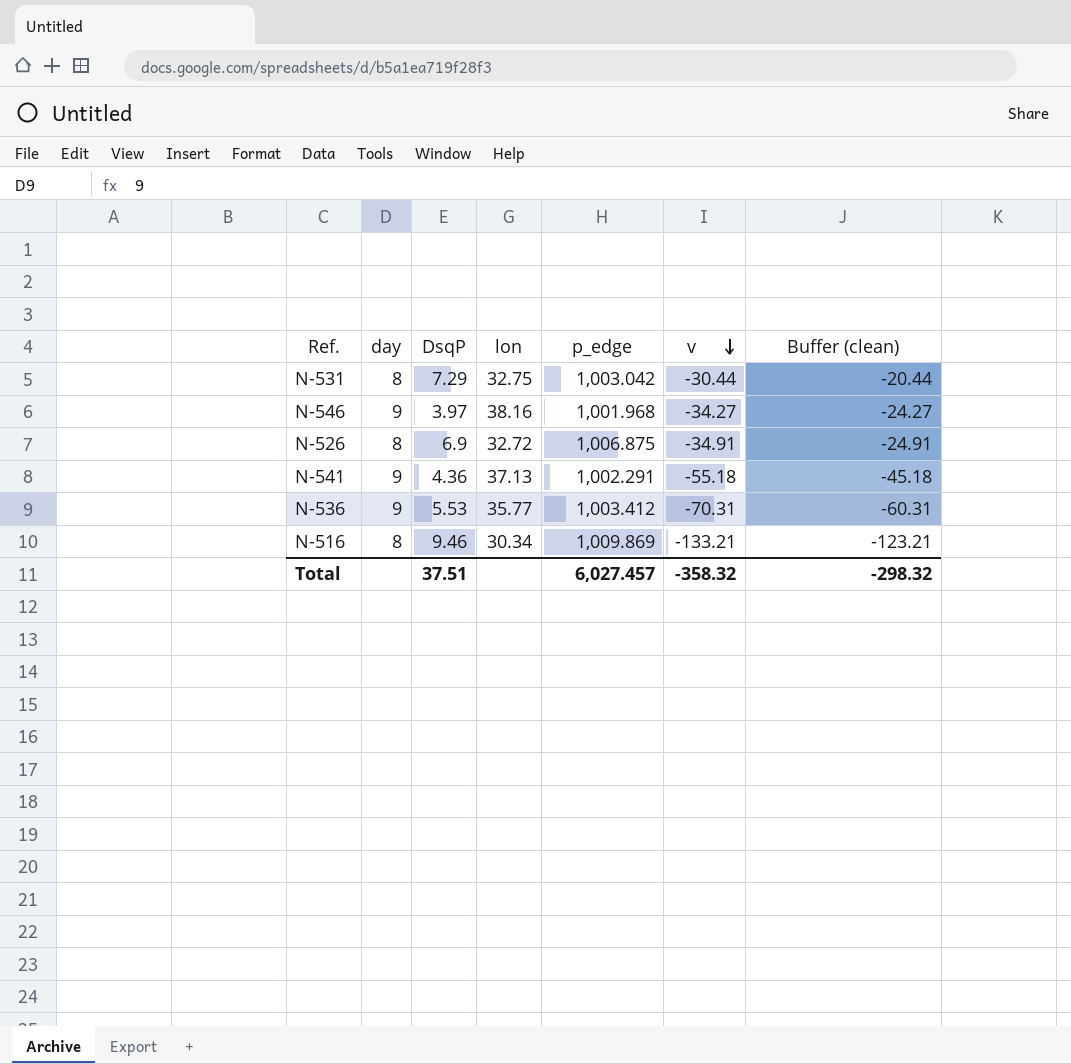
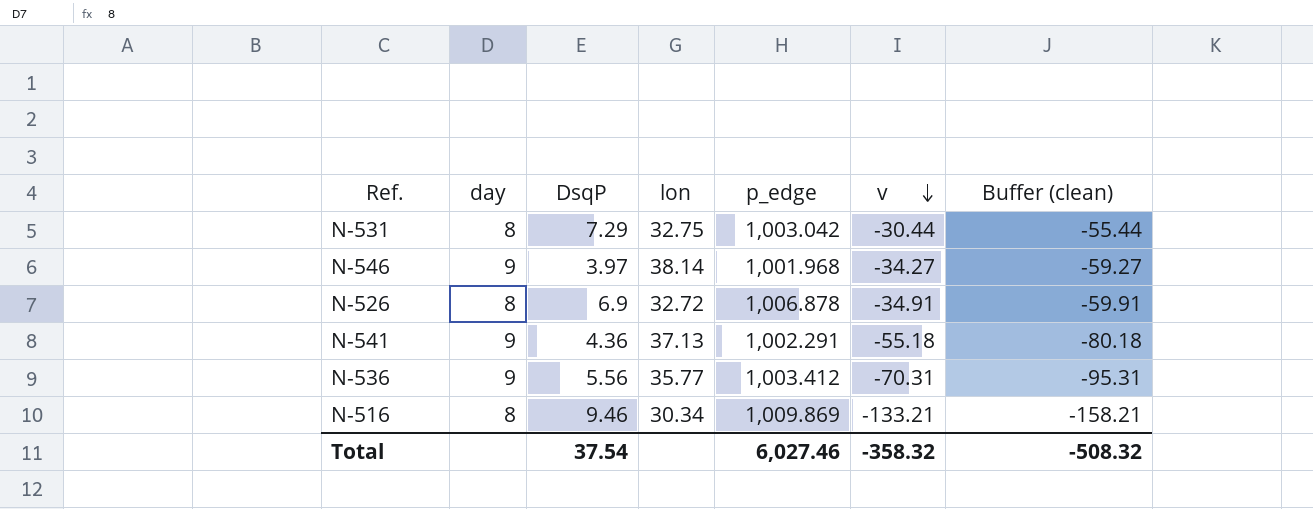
column Buffer (clean) | formula: [v] + 10 -> [v] - 25
N-546 | lon: 38.16 -> 38.14
N-526 | p_edge: 1,006.875 -> 1,006.878
N-536 | DsqP: 5.53 -> 5.56
Total | DsqP: 37.51 -> 37.54
Total | p_edge: 6,027.457 -> 6,027.46
Total | Buffer (clean): -298.32 -> -508.32

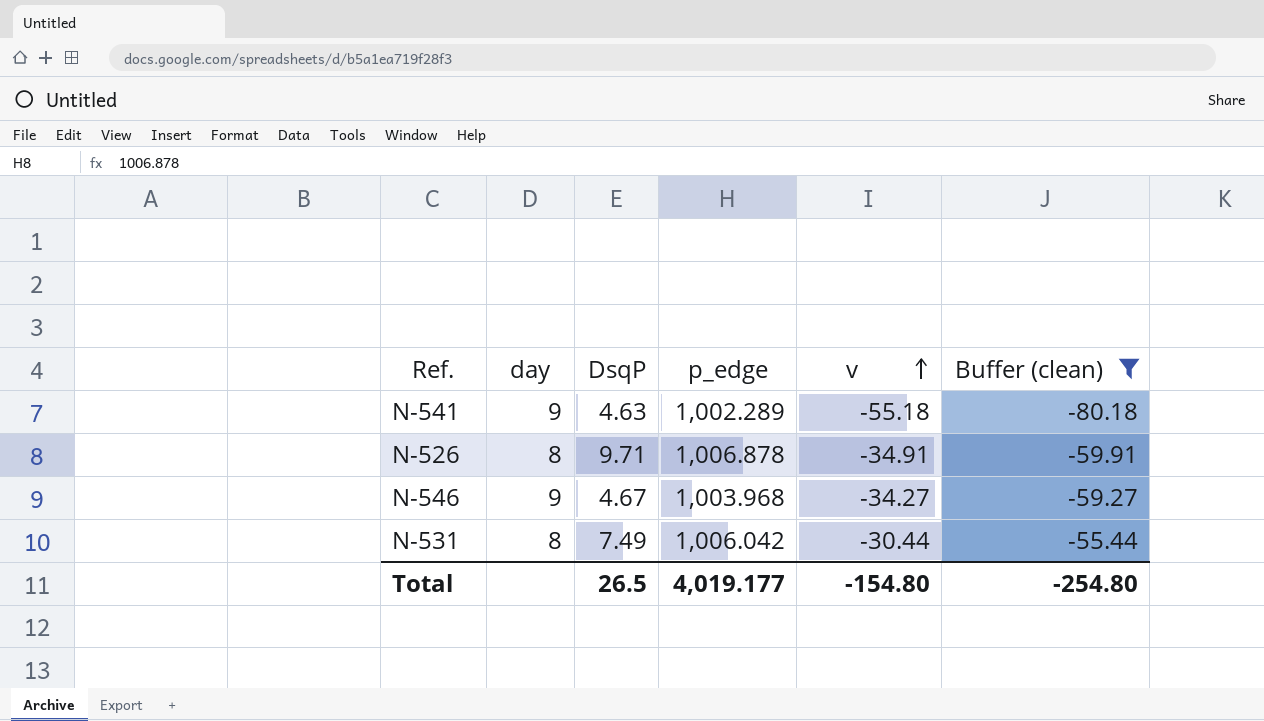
filter: none -> Buffer (clean) >= -80.18
row order: v descending -> v ascending
column lon | position: 4 -> none
N-541 | DsqP: 4.36 -> 4.63
N-541 | p_edge: 1,002.291 -> 1,002.289
N-526 | DsqP: 6.9 -> 9.71
N-546 | DsqP: 3.97 -> 4.67
N-546 | p_edge: 1,001.968 -> 1,003.968
N-531 | DsqP: 7.29 -> 7.49
N-531 | p_edge: 1,003.042 -> 1,006.042
Total | DsqP: 37.54 -> 26.5
Total | p_edge: 6,027.46 -> 4,019.177
Total | v: -358.32 -> -154.80
Total | Buffer (clean): -508.32 -> -254.80

